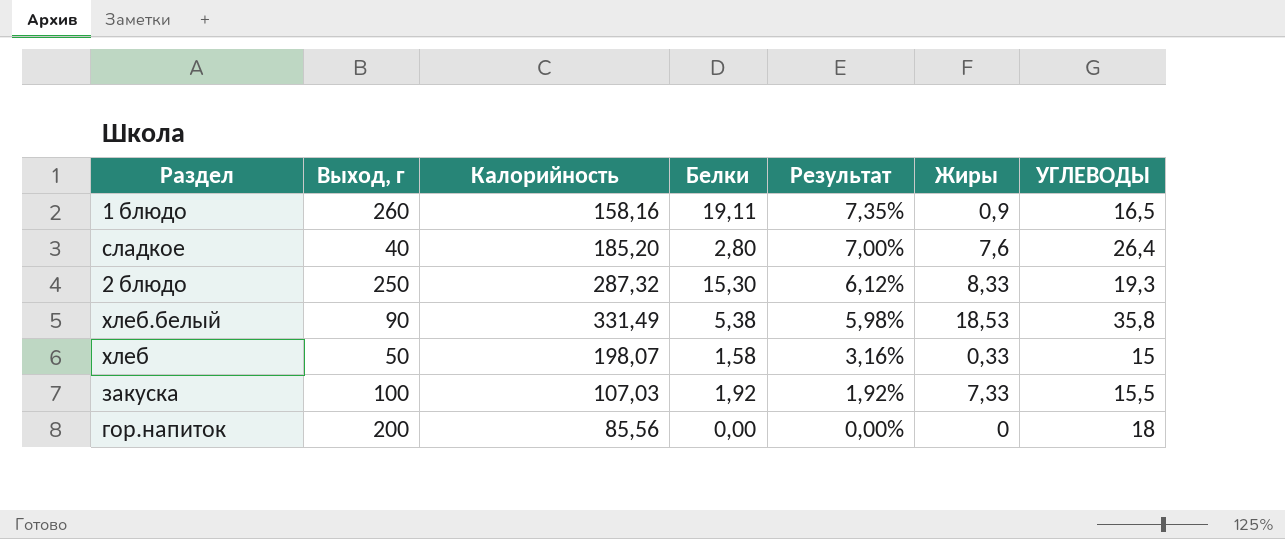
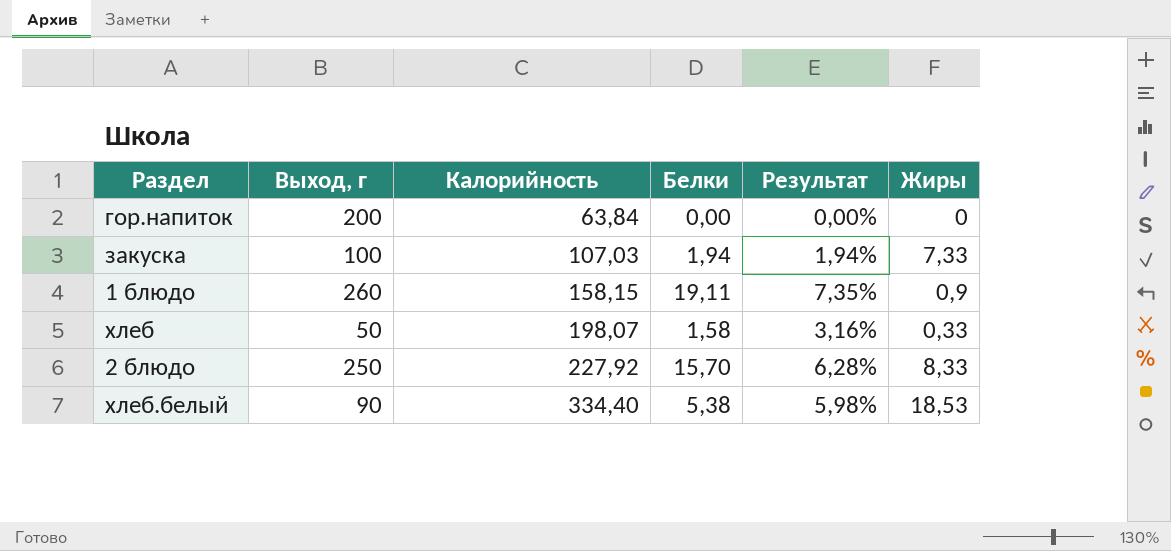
row order: Результат descending -> Калорийность ascending
column УГЛЕВОДЫ | position: 7 -> none
row сладкое: 40 | 185,20 | 2,80 | 7,00% | 7,6 | 26,4 -> none
гор.напиток | Калорийность: 85,56 -> 63,84
закуска | Белки: 1,92 -> 1,94
закуска | Результат: 1,92% -> 1,94%
1 блюдо | Калорийность: 158,16 -> 158,15
2 блюдо | Калорийность: 287,32 -> 227,92
2 блюдо | Белки: 15,30 -> 15,70
2 блюдо | Результат: 6,12% -> 6,28%
хлеб.белый | Калорийность: 331,49 -> 334,40

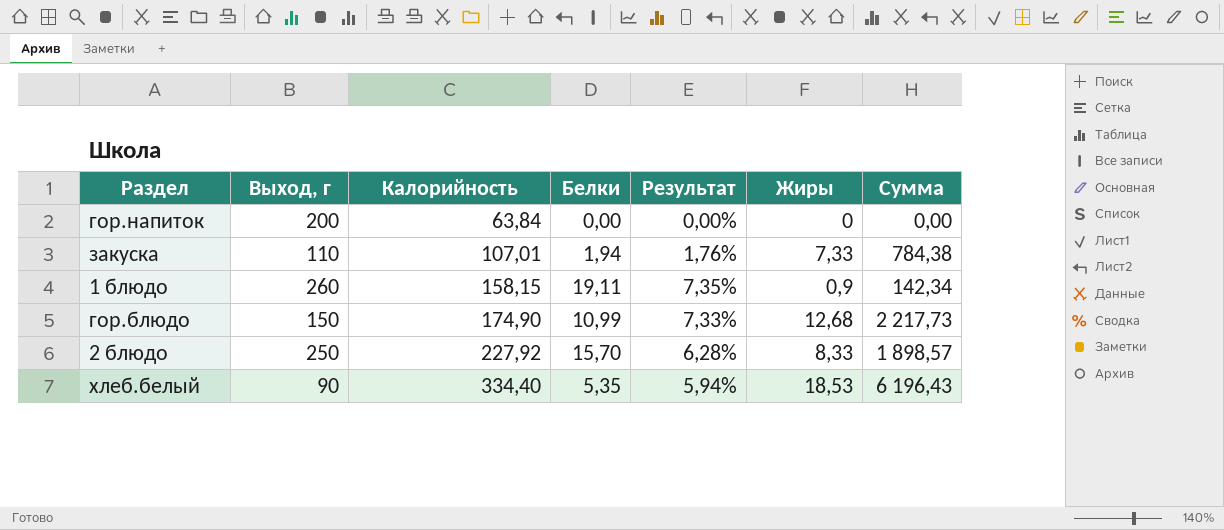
column Сумма | formula: none -> [Калорийность] * [Жиры]
row хлеб: 50 | 198,07 | 1,58 | 3,16% | 0,33 -> none
закуска | Выход, г: 100 -> 110
закуска | Калорийность: 107,03 -> 107,01
закуска | Результат: 1,94% -> 1,76%
row гор.блюдо: none -> 150 | 174,90 | 10,99 | 7,33% | 12,68 | 2 217,73
хлеб.белый | Белки: 5,38 -> 5,35
хлеб.белый | Результат: 5,98% -> 5,94%

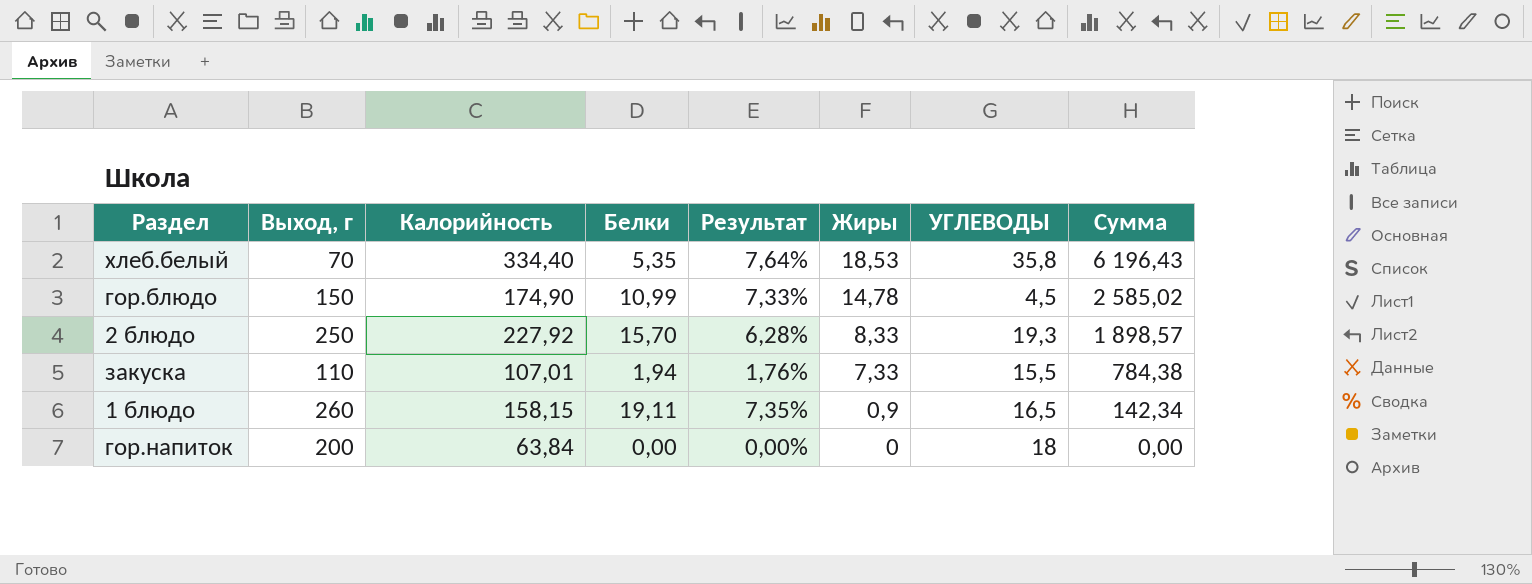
row order: Калорийность ascending -> Жиры descending
column УГЛЕВОДЫ | position: none -> 7
хлеб.белый | Выход, г: 90 -> 70
хлеб.белый | Результат: 5,94% -> 7,64%
гор.блюдо | Жиры: 12,68 -> 14,78
гор.блюдо | Сумма: 2 217,73 -> 2 585,02

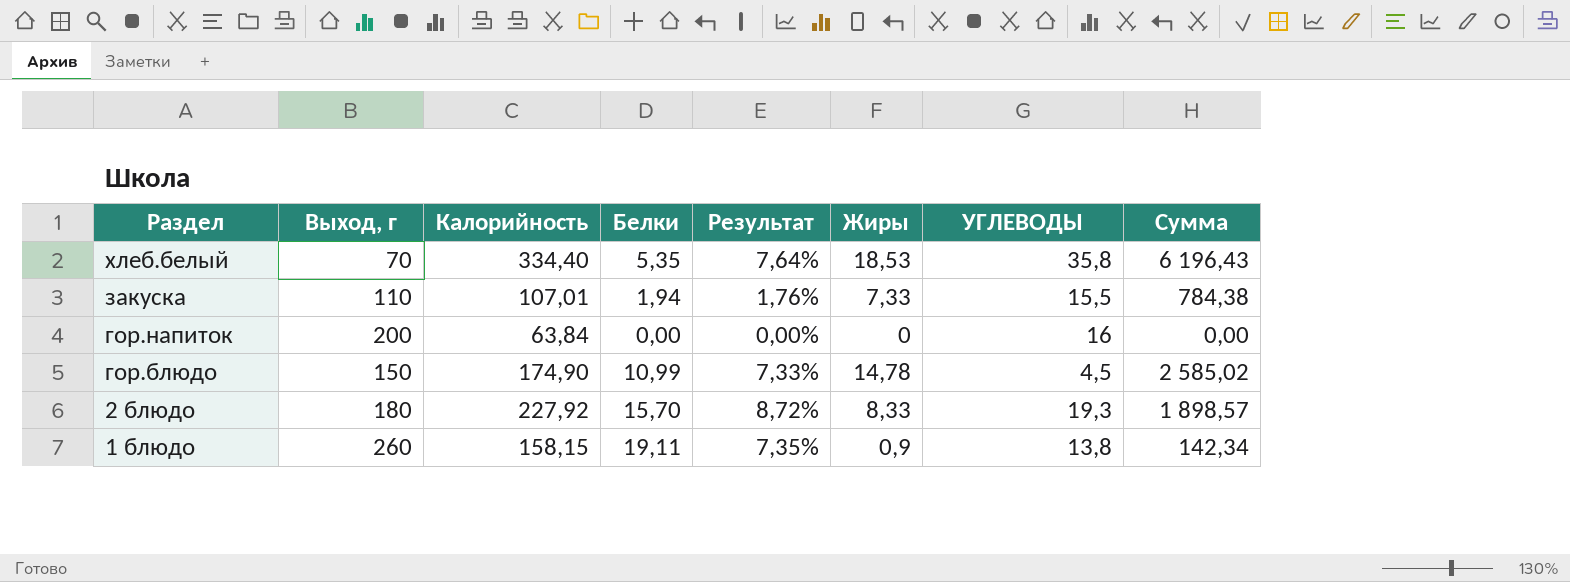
row order: Жиры descending -> Раздел descending
гор.напиток | УГЛЕВОДЫ: 18 -> 16
2 блюдо | Выход, г: 250 -> 180
2 блюдо | Результат: 6,28% -> 8,72%
1 блюдо | УГЛЕВОДЫ: 16,5 -> 13,8

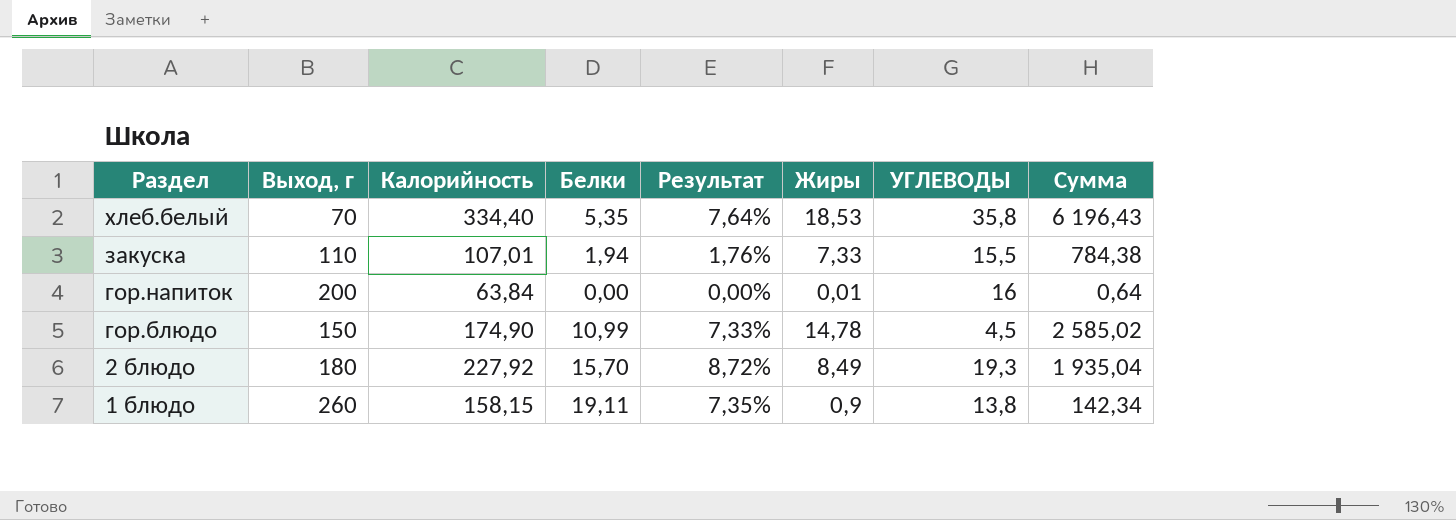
гор.напиток | Жиры: 0 -> 0,01
гор.напиток | Сумма: 0,00 -> 0,64
2 блюдо | Жиры: 8,33 -> 8,49
2 блюдо | Сумма: 1 898,57 -> 1 935,04

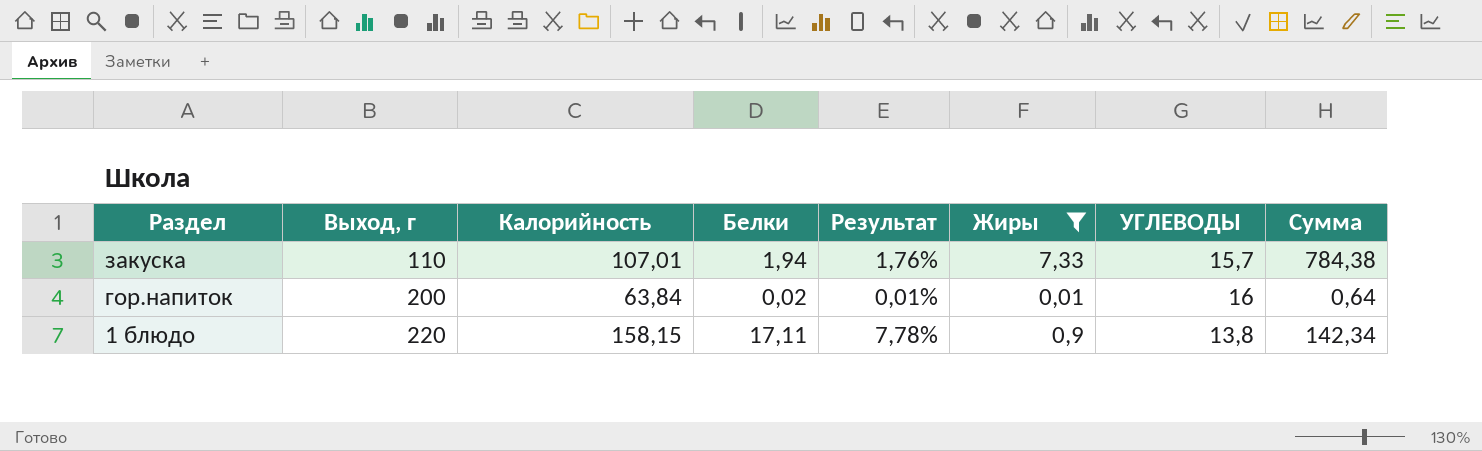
filter: none -> Жиры <= 7,33
закуска | УГЛЕВОДЫ: 15,5 -> 15,7
гор.напиток | Белки: 0,00 -> 0,02
гор.напиток | Результат: 0,00% -> 0,01%
1 блюдо | Выход, г: 260 -> 220
1 блюдо | Белки: 19,11 -> 17,11
1 блюдо | Результат: 7,35% -> 7,78%

